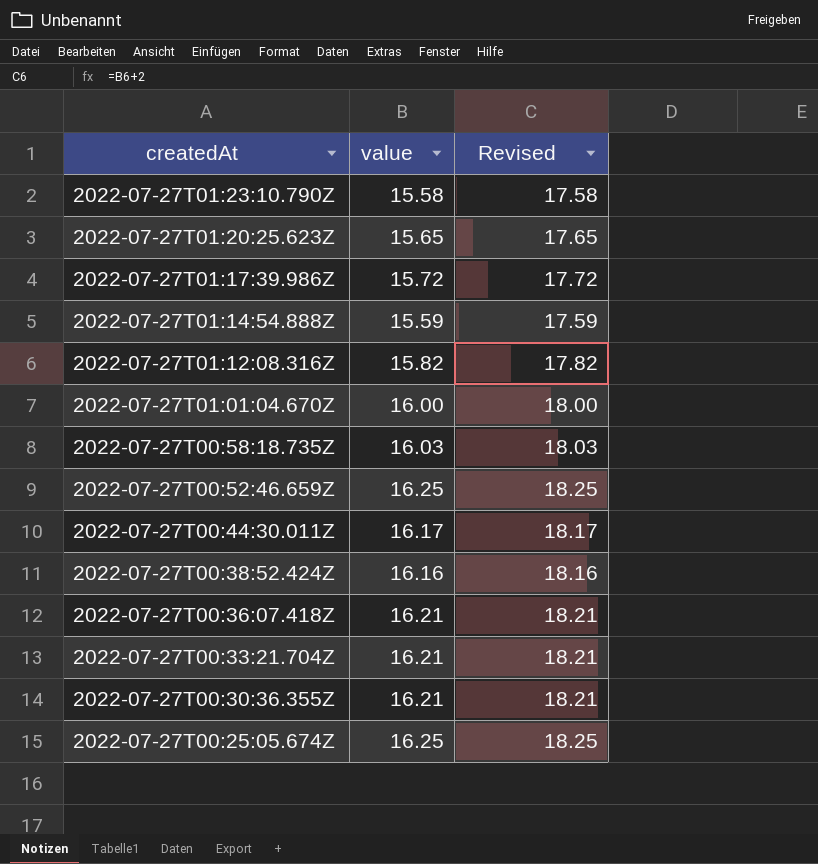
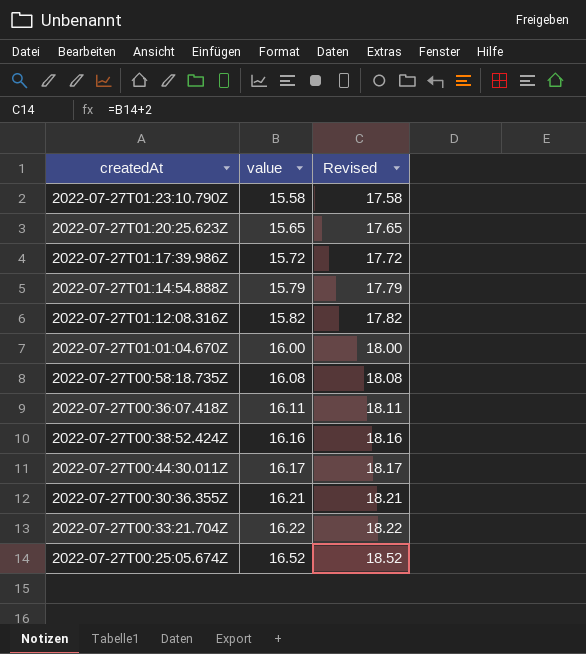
row order: createdAt descending -> value ascending
row 2022-07-27T00:52:46.659Z: 16.25 | 18.25 -> none
2022-07-27T01:14:54.888Z | value: 15.59 -> 15.79
2022-07-27T01:14:54.888Z | Revised: 17.59 -> 17.79
2022-07-27T00:58:18.735Z | value: 16.03 -> 16.08
2022-07-27T00:58:18.735Z | Revised: 18.03 -> 18.08
2022-07-27T00:36:07.418Z | value: 16.21 -> 16.11
2022-07-27T00:36:07.418Z | Revised: 18.21 -> 18.11
2022-07-27T00:33:21.704Z | value: 16.21 -> 16.22
2022-07-27T00:33:21.704Z | Revised: 18.21 -> 18.22
2022-07-27T00:25:05.674Z | value: 16.25 -> 16.52
2022-07-27T00:25:05.674Z | Revised: 18.25 -> 18.52

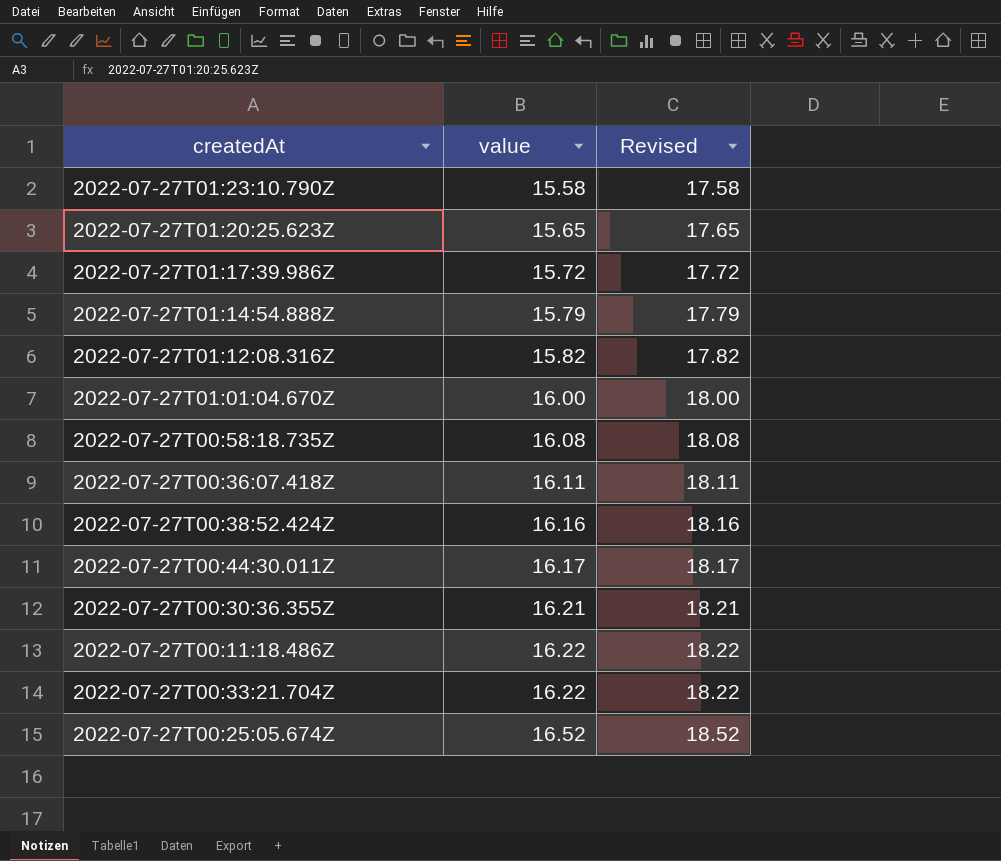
row 2022-07-27T00:11:18.486Z: none -> 16.22 | 18.22

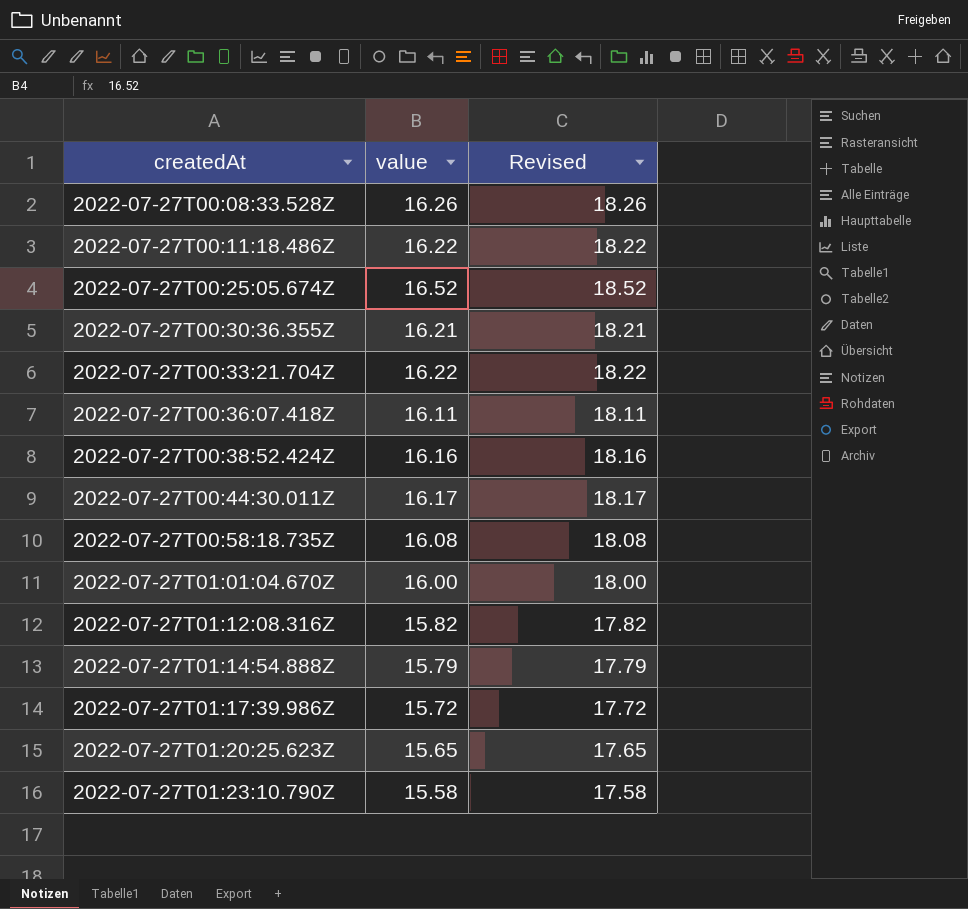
row order: value ascending -> createdAt ascending
row 2022-07-27T00:08:33.528Z: none -> 16.26 | 18.26

